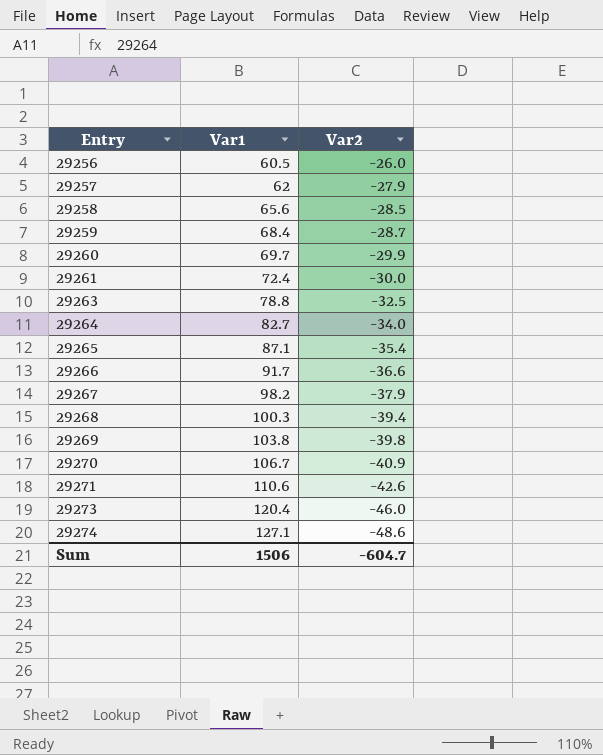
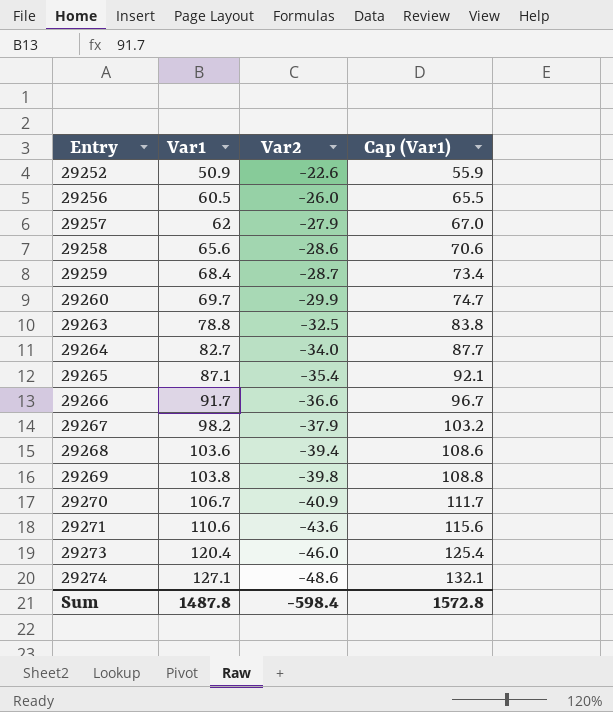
column Cap (Var1) | formula: none -> [Var1] + 5
row 29261: 72.4 | -30.0 -> none
row 29252: none -> 50.9 | -22.6 | 55.9
29258 | Var2: -28.5 -> -28.6
29268 | Var1: 100.3 -> 103.6
29271 | Var2: -42.6 -> -43.6
Sum | Var1: 1506 -> 1487.8
Sum | Var2: -604.7 -> -598.4

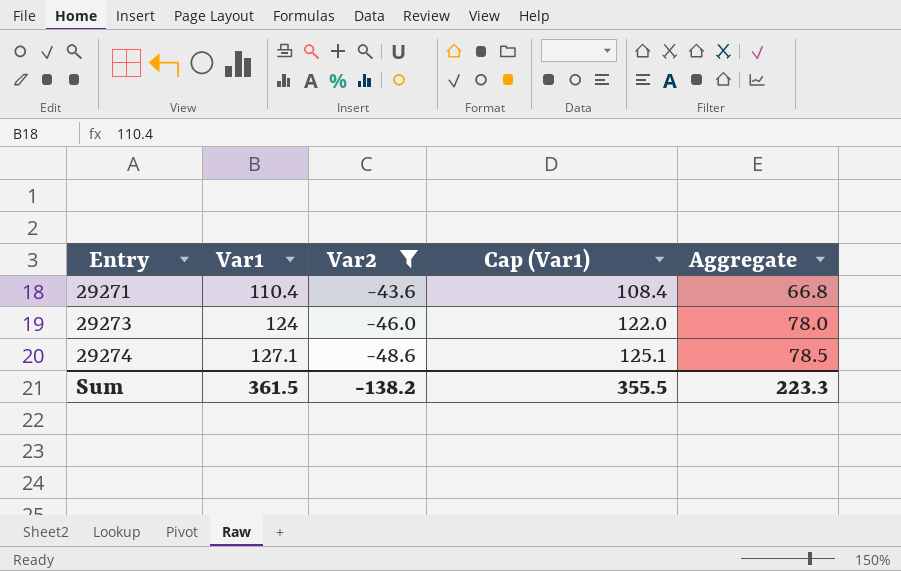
filter: none -> Var2 <= -43.6
column Cap (Var1) | formula: [Var1] + 5 -> [Var1] - 2
column Aggregate | formula: none -> [Var1] + [Var2]
29271 | Var1: 110.6 -> 110.4
29273 | Var1: 120.4 -> 124
Sum | Var1: 1487.8 -> 361.5
Sum | Var2: -598.4 -> -138.2
Sum | Cap (Var1): 1572.8 -> 355.5

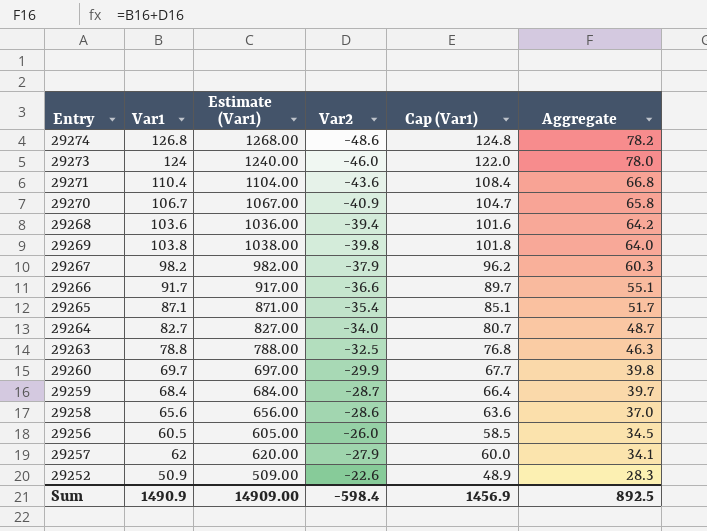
filter: Var2 <= -43.6 -> none
row order: Entry ascending -> Aggregate descending
column Estimate (Var1) | formula: none -> [Var1] * 10
29274 | Var1: 127.1 -> 126.8
29274 | Cap (Var1): 125.1 -> 124.8
29274 | Aggregate: 78.5 -> 78.2
Sum | Var1: 361.5 -> 1490.9
Sum | Var2: -138.2 -> -598.4
Sum | Cap (Var1): 355.5 -> 1456.9
Sum | Aggregate: 223.3 -> 892.5

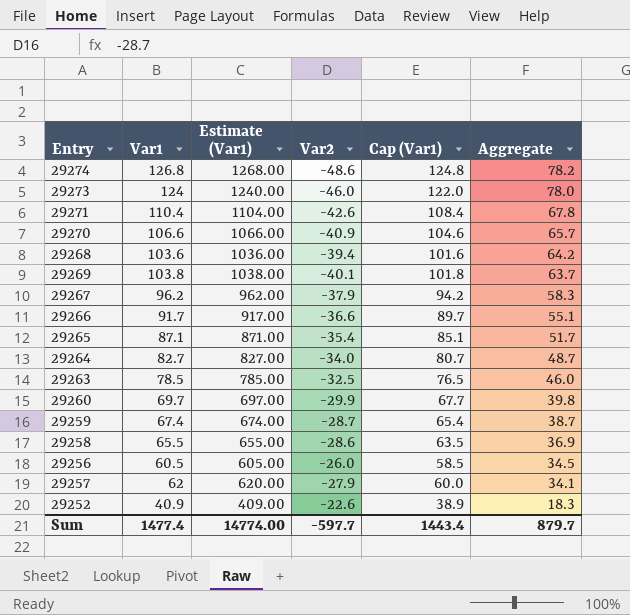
29271 | Var2: -43.6 -> -42.6
29271 | Aggregate: 66.8 -> 67.8
29270 | Var1: 106.7 -> 106.6
29270 | Estimate (Var1): 1067.00 -> 1066.00
29270 | Cap (Var1): 104.7 -> 104.6
29270 | Aggregate: 65.8 -> 65.7
29269 | Var2: -39.8 -> -40.1
29269 | Aggregate: 64.0 -> 63.7
29267 | Var1: 98.2 -> 96.2
29267 | Estimate (Var1): 982.00 -> 962.00
29267 | Cap (Var1): 96.2 -> 94.2
29267 | Aggregate: 60.3 -> 58.3
29263 | Var1: 78.8 -> 78.5
29263 | Estimate (Var1): 788.00 -> 785.00
29263 | Cap (Var1): 76.8 -> 76.5
29263 | Aggregate: 46.3 -> 46.0
29259 | Var1: 68.4 -> 67.4
29259 | Estimate (Var1): 684.00 -> 674.00
29259 | Cap (Var1): 66.4 -> 65.4
29259 | Aggregate: 39.7 -> 38.7
29258 | Var1: 65.6 -> 65.5
29258 | Estimate (Var1): 656.00 -> 655.00
29258 | Cap (Var1): 63.6 -> 63.5
29258 | Aggregate: 37.0 -> 36.9
29252 | Var1: 50.9 -> 40.9
29252 | Estimate (Var1): 509.00 -> 409.00
29252 | Cap (Var1): 48.9 -> 38.9
29252 | Aggregate: 28.3 -> 18.3
Sum | Var1: 1490.9 -> 1477.4
Sum | Estimate (Var1): 14909.00 -> 14774.00
Sum | Var2: -598.4 -> -597.7
Sum | Cap (Var1): 1456.9 -> 1443.4
Sum | Aggregate: 892.5 -> 879.7

